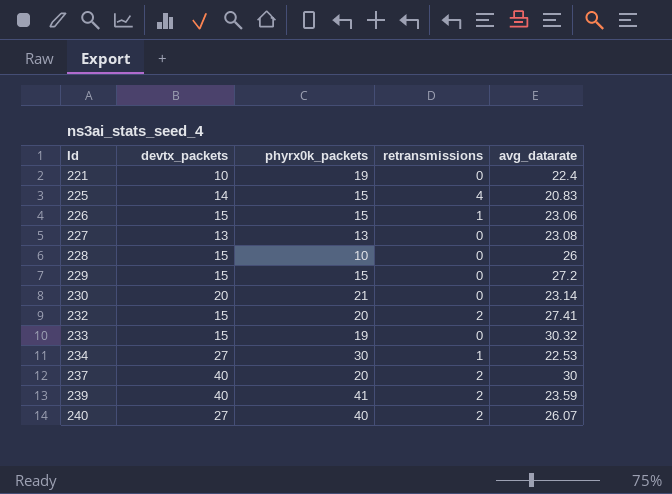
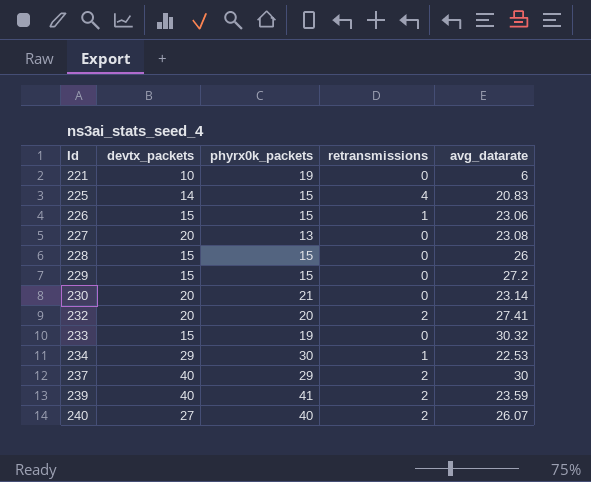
221 | avg_datarate: 22.4 -> 6
227 | devtx_packets: 13 -> 20
228 | phyrx0k_packets: 10 -> 15
232 | devtx_packets: 15 -> 20
234 | devtx_packets: 27 -> 29
237 | phyrx0k_packets: 20 -> 29

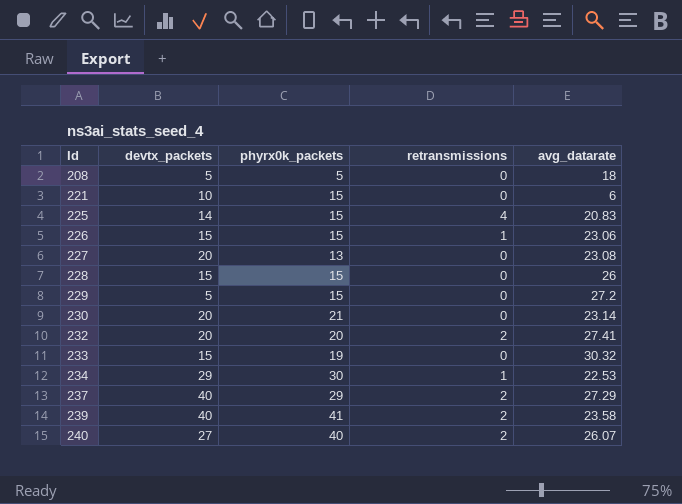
row 208: none -> 5 | 5 | 0 | 18
221 | phyrx0k_packets: 19 -> 15
229 | devtx_packets: 15 -> 5
237 | avg_datarate: 30 -> 27.29
239 | avg_datarate: 23.59 -> 23.58

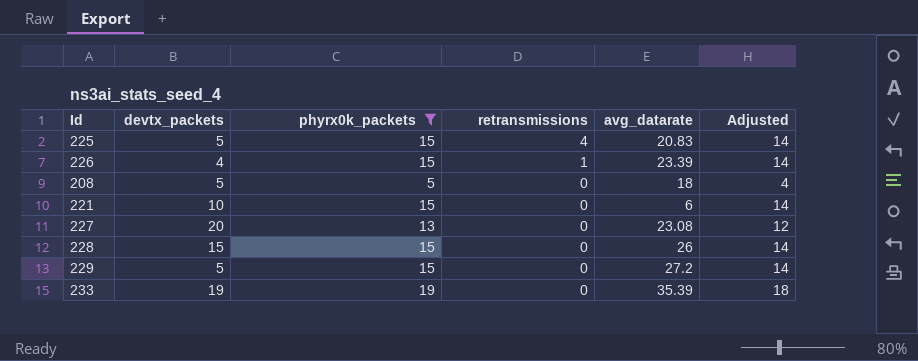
filter: none -> phyrx0k_packets <= 19
row order: Id ascending -> retransmissions descending
column Adjusted | formula: none -> [phyrx0k_packets] - 1
225 | devtx_packets: 14 -> 5
226 | devtx_packets: 15 -> 4
226 | avg_datarate: 23.06 -> 23.39
233 | devtx_packets: 15 -> 19
233 | avg_datarate: 30.32 -> 35.39

